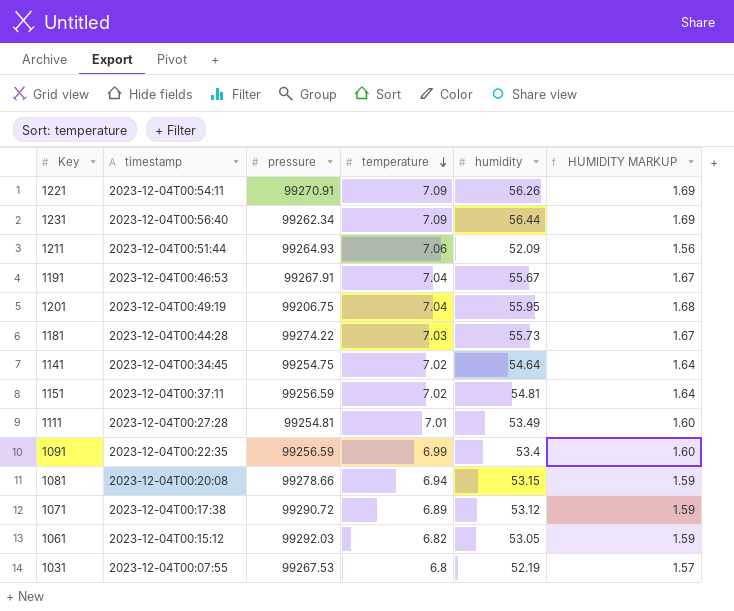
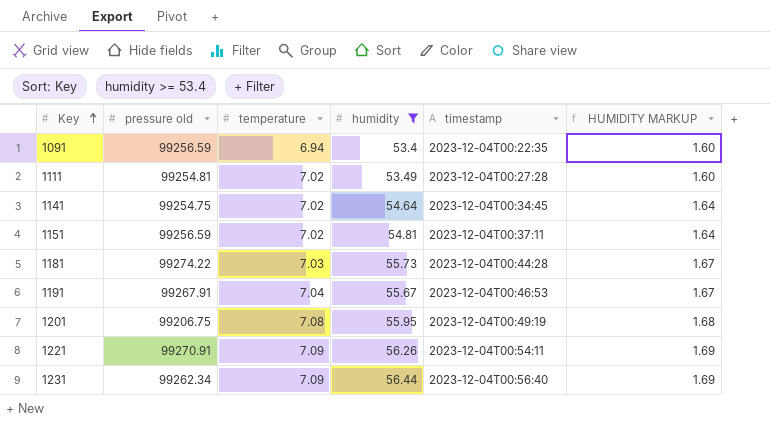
filter: none -> humidity >= 53.4
row order: temperature descending -> Key ascending
column name: pressure -> pressure old
column timestamp | position: 2 -> 5
1091 | temperature: 6.99 -> 6.94
1111 | temperature: 7.01 -> 7.02
1201 | temperature: 7.04 -> 7.08

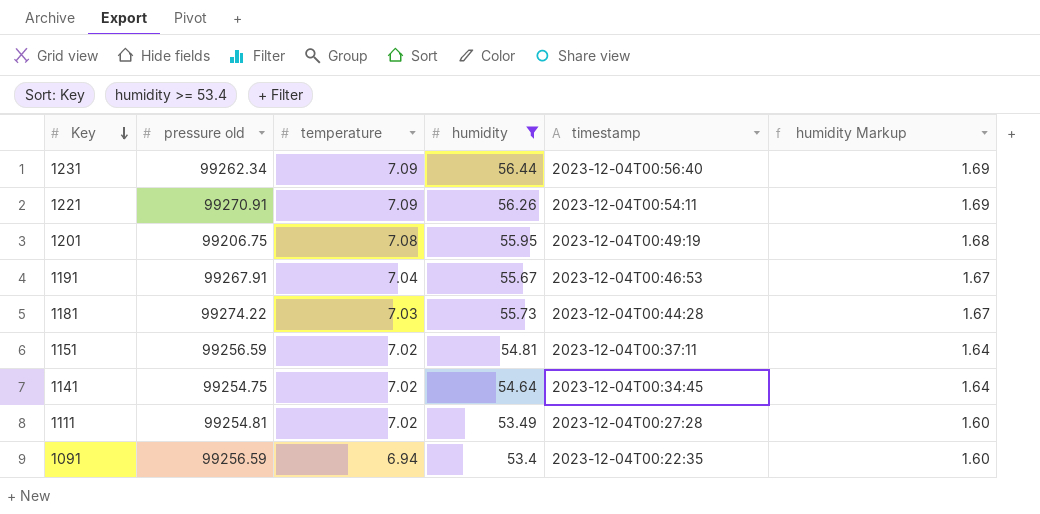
row order: Key ascending -> Key descending
column name: HUMIDITY MARKUP -> humidity Markup

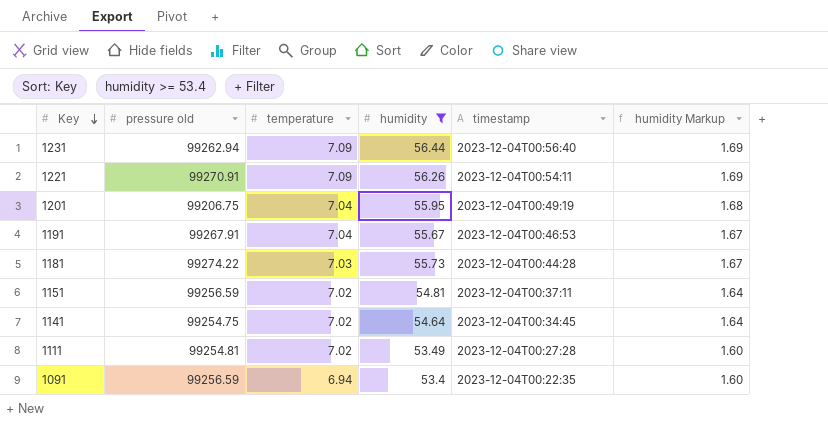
1231 | pressure old: 99262.34 -> 99262.94
1201 | temperature: 7.08 -> 7.04

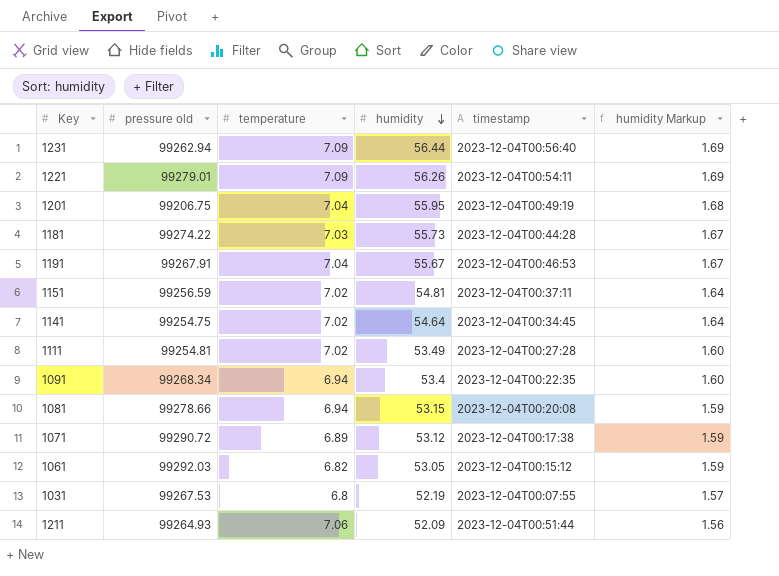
filter: humidity >= 53.4 -> none
row order: Key descending -> humidity descending
1221 | pressure old: 99270.91 -> 99279.01
1091 | pressure old: 99256.59 -> 99268.34

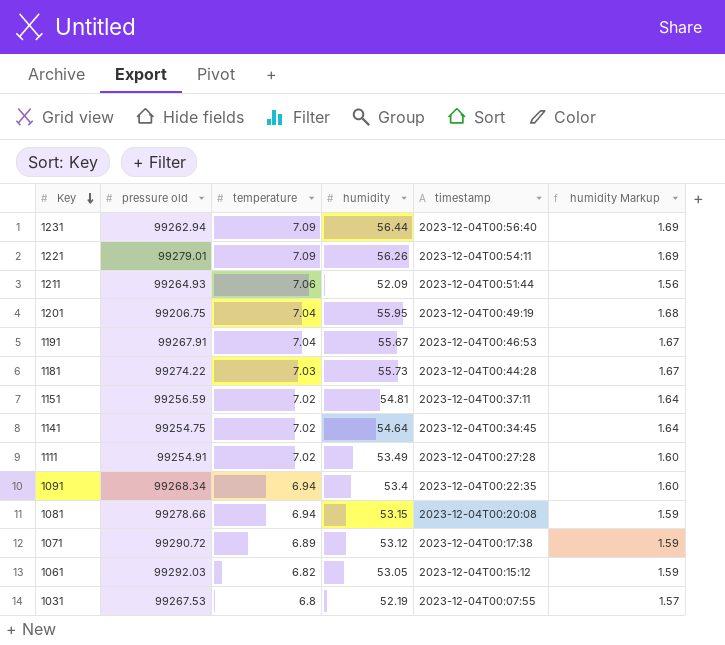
row order: humidity descending -> Key descending
1111 | pressure old: 99254.81 -> 99254.91

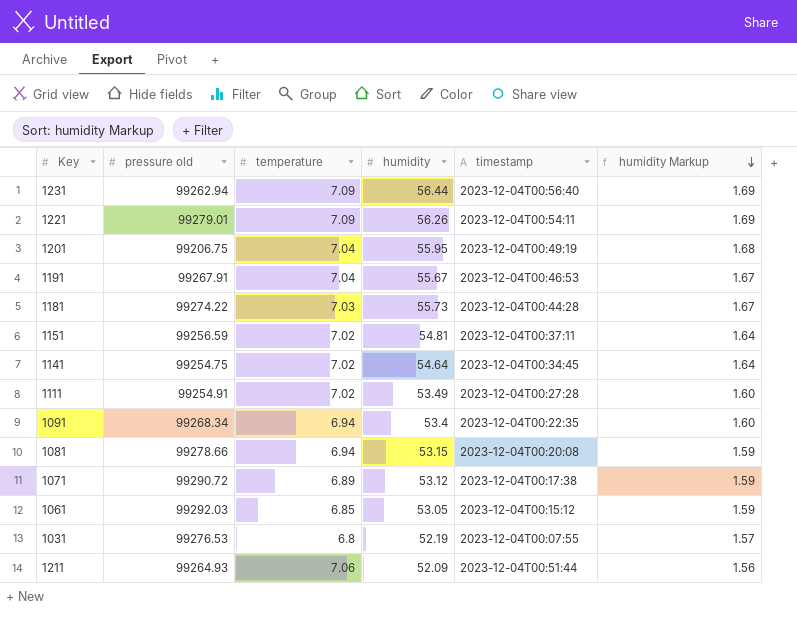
row order: Key descending -> humidity Markup descending
1061 | temperature: 6.82 -> 6.85
1031 | pressure old: 99267.53 -> 99276.53

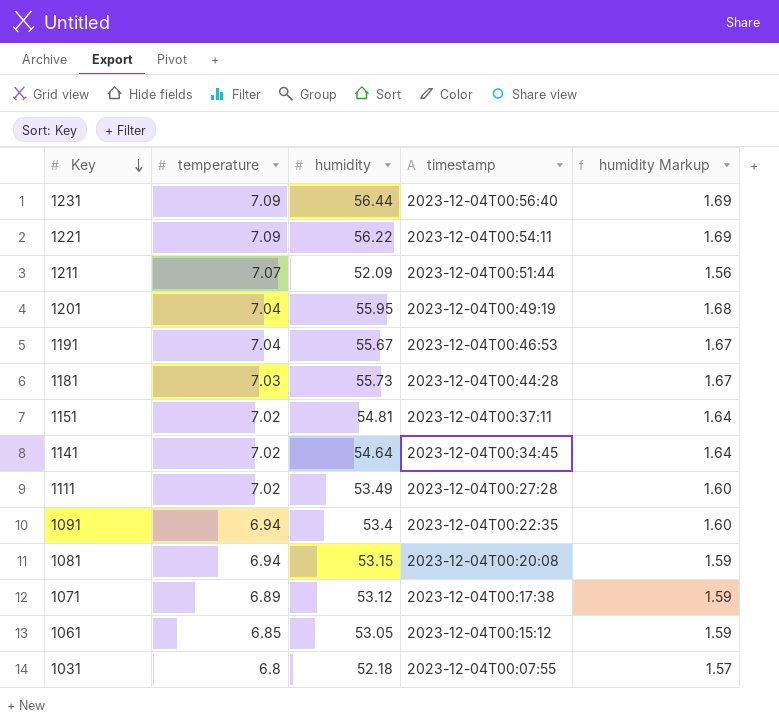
row order: humidity Markup descending -> Key descending
column pressure old | position: 2 -> none
1221 | humidity: 56.26 -> 56.22
1211 | temperature: 7.06 -> 7.07
1031 | humidity: 52.19 -> 52.18

